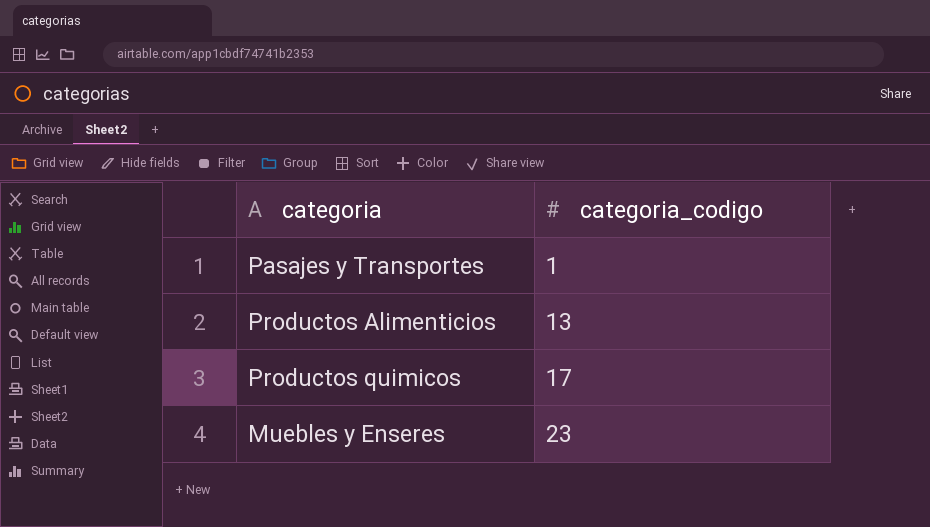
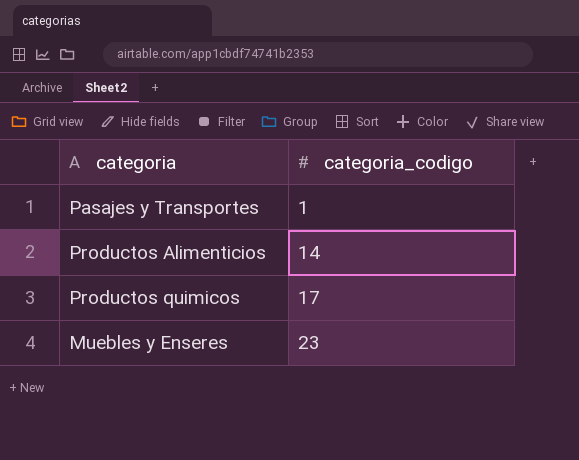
Productos Alimenticios | categoria_codigo: 13 -> 14

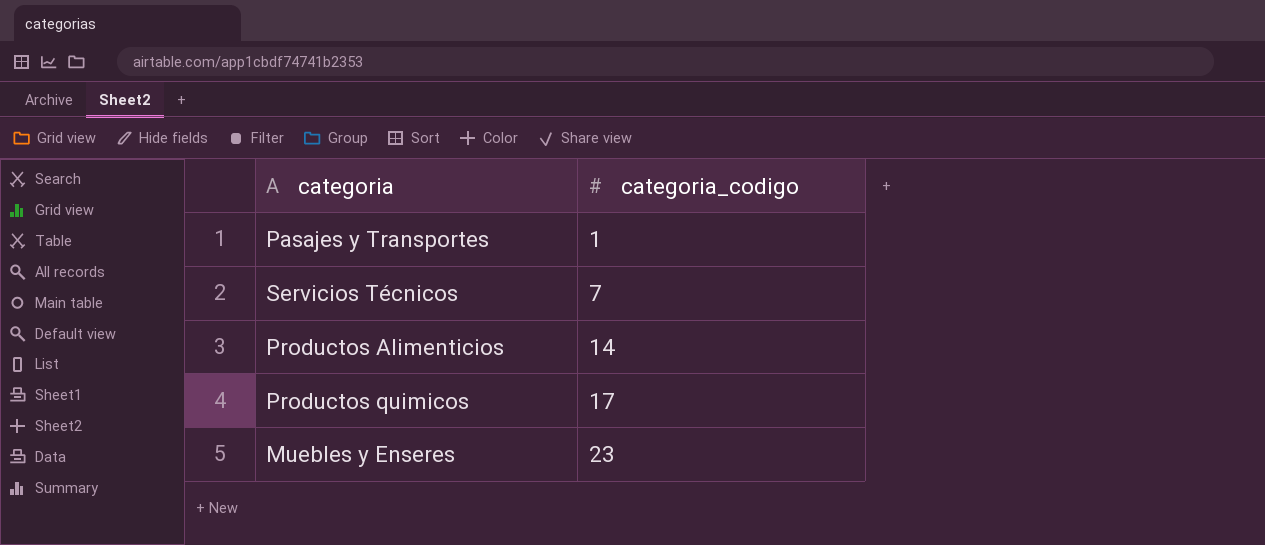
row Servicios Técnicos: none -> 7

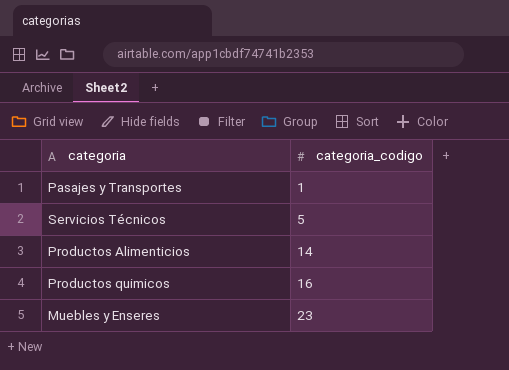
Servicios Técnicos | categoria_codigo: 7 -> 5
Productos quimicos | categoria_codigo: 17 -> 16

